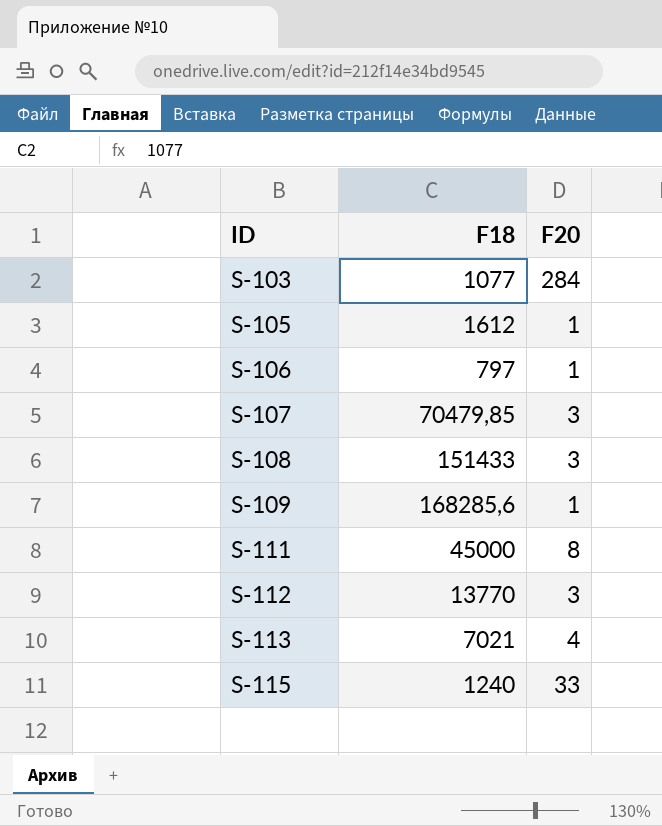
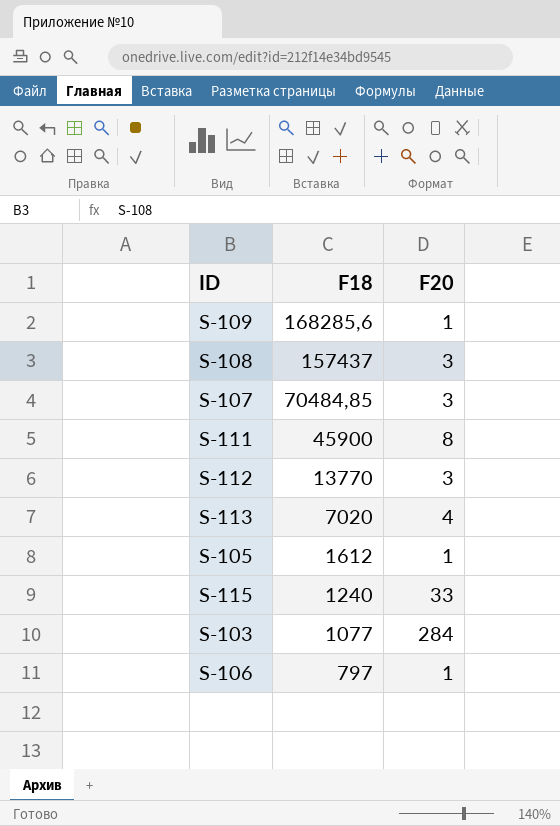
row order: ID ascending -> F18 descending
S-108 | F18: 151433 -> 157437
S-107 | F18: 70479,85 -> 70484,85
S-111 | F18: 45000 -> 45900
S-113 | F18: 7021 -> 7020

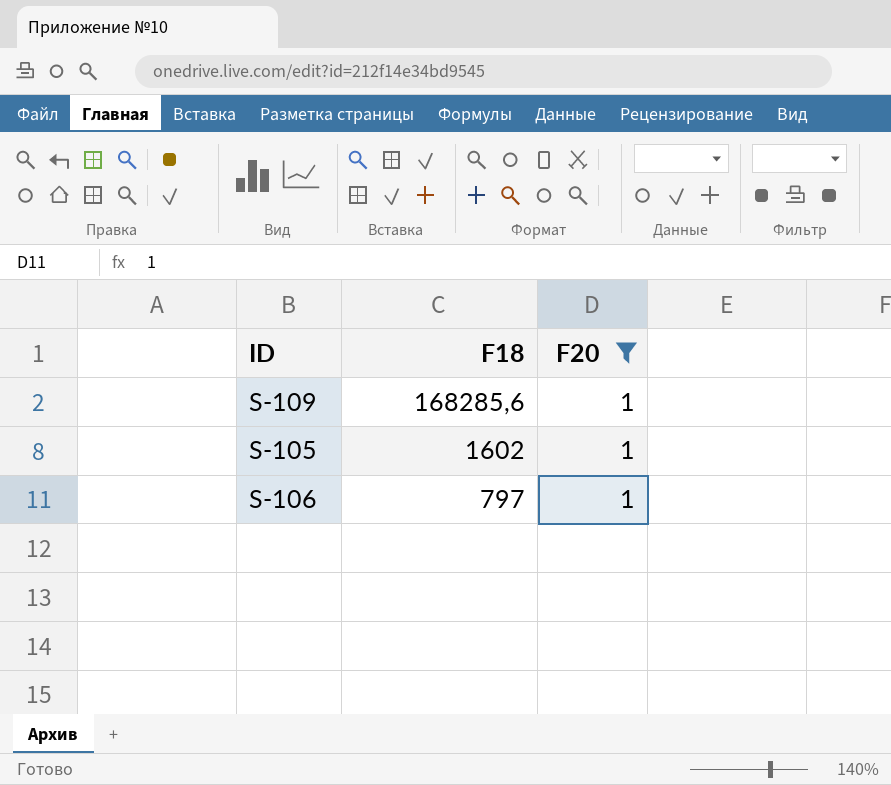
filter: none -> F20 = 1
S-105 | F18: 1612 -> 1602

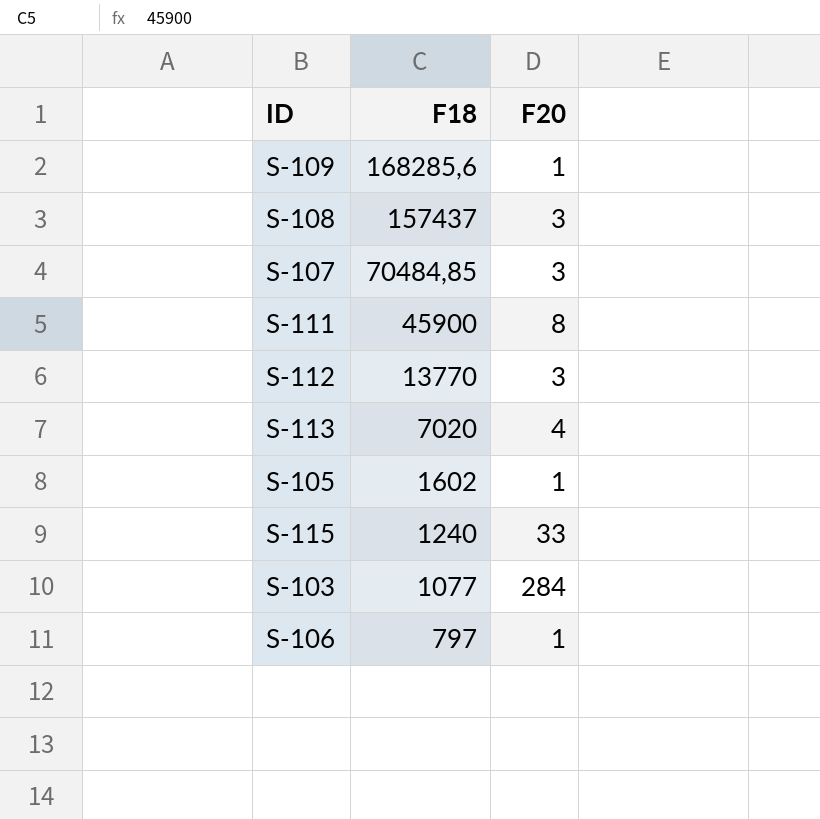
filter: F20 = 1 -> none

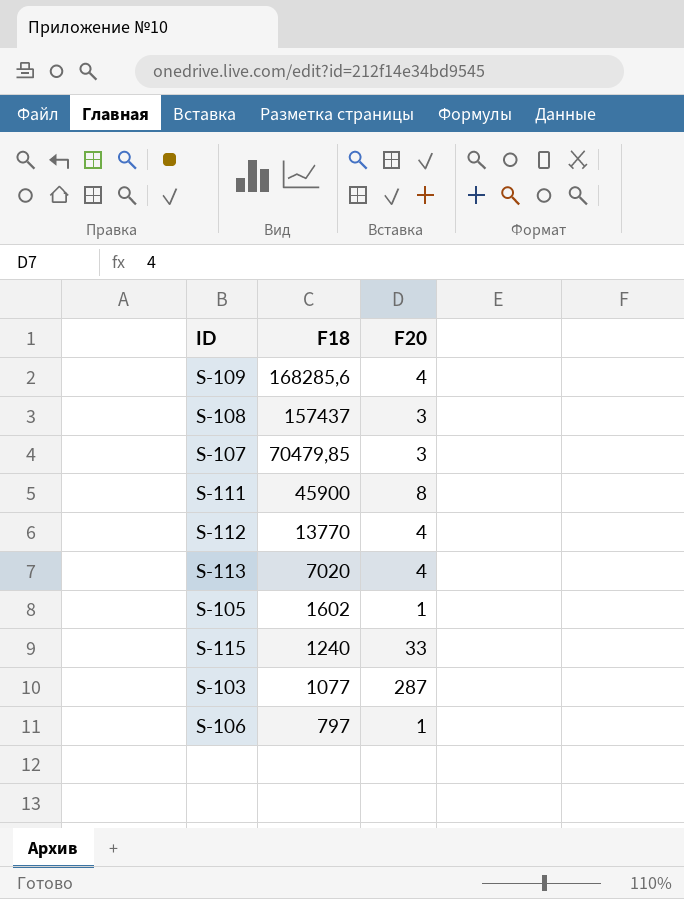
S-109 | F20: 1 -> 4
S-107 | F18: 70484,85 -> 70479,85
S-112 | F20: 3 -> 4
S-103 | F20: 284 -> 287

